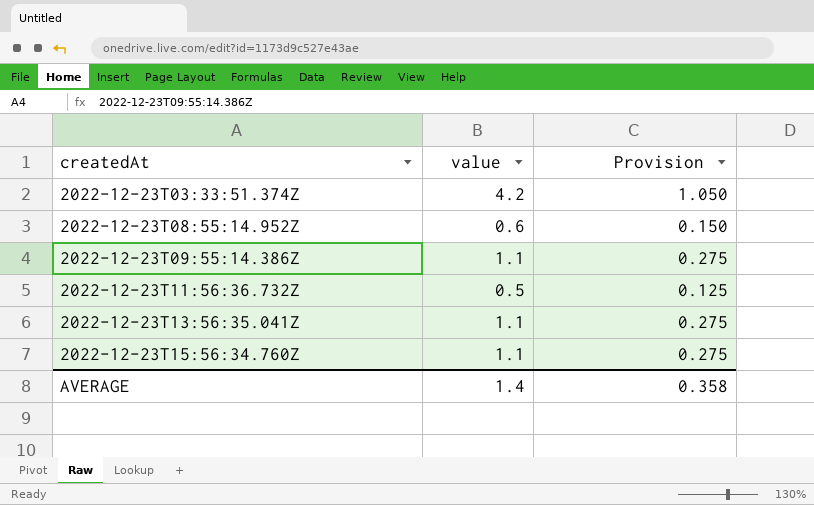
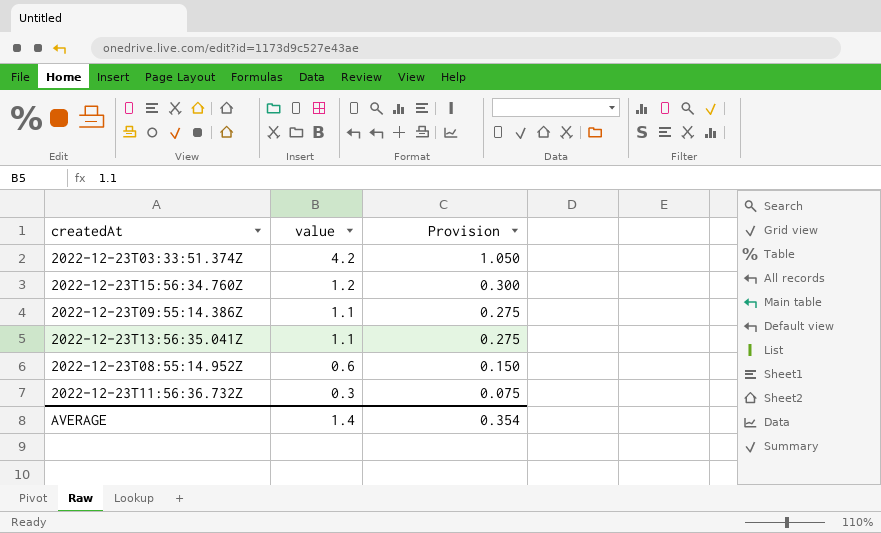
row order: createdAt ascending -> value descending
2022-12-23T15:56:34.760Z | value: 1.1 -> 1.2
2022-12-23T15:56:34.760Z | Provision: 0.275 -> 0.300
2022-12-23T11:56:36.732Z | value: 0.5 -> 0.3
2022-12-23T11:56:36.732Z | Provision: 0.125 -> 0.075
AVERAGE | Provision: 0.358 -> 0.354

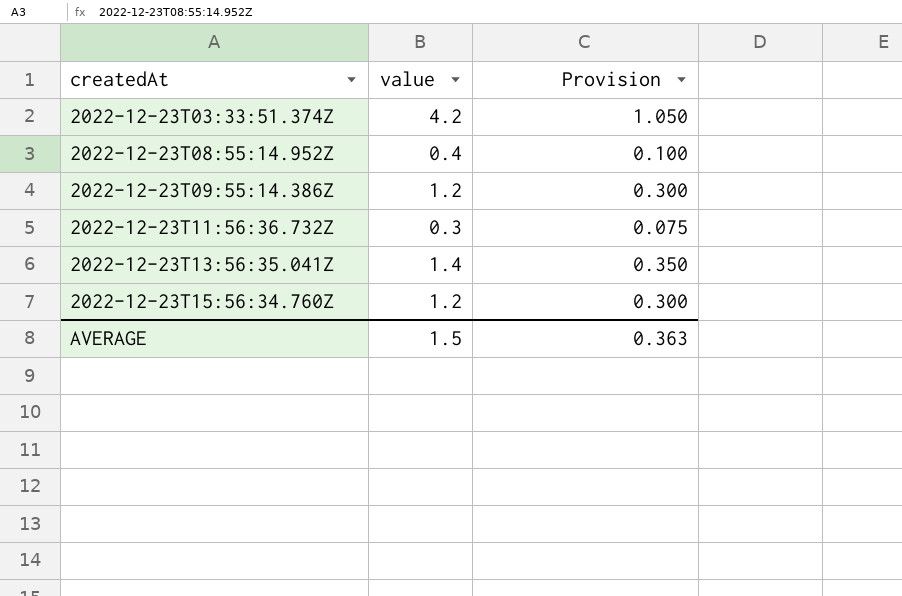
row order: value descending -> createdAt ascending
2022-12-23T08:55:14.952Z | value: 0.6 -> 0.4
2022-12-23T08:55:14.952Z | Provision: 0.150 -> 0.100
2022-12-23T09:55:14.386Z | value: 1.1 -> 1.2
2022-12-23T09:55:14.386Z | Provision: 0.275 -> 0.300
2022-12-23T13:56:35.041Z | value: 1.1 -> 1.4
2022-12-23T13:56:35.041Z | Provision: 0.275 -> 0.350
AVERAGE | value: 1.4 -> 1.5
AVERAGE | Provision: 0.354 -> 0.363

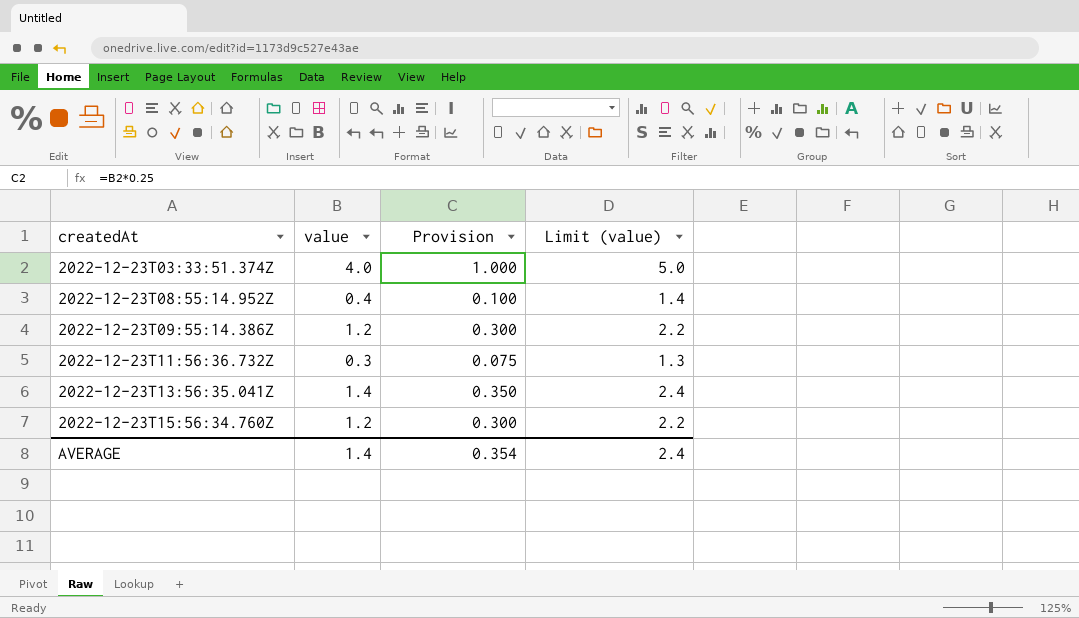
column Limit (value) | formula: none -> [value] + 1
2022-12-23T03:33:51.374Z | value: 4.2 -> 4.0
2022-12-23T03:33:51.374Z | Provision: 1.050 -> 1.000
AVERAGE | value: 1.5 -> 1.4
AVERAGE | Provision: 0.363 -> 0.354

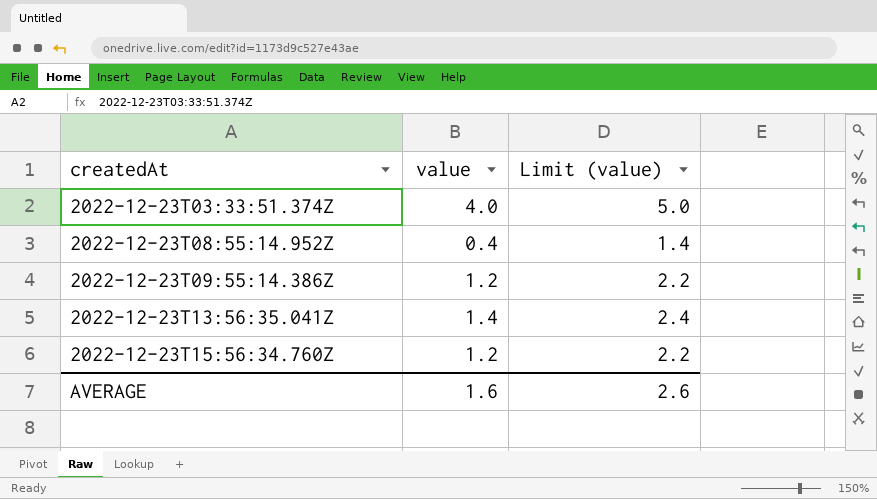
column Provision | formula: [value] * 0.25 -> none
row 2022-12-23T11:56:36.732Z: 0.3 | 0.075 | 1.3 -> none
AVERAGE | value: 1.4 -> 1.6
AVERAGE | Limit (value): 2.4 -> 2.6

